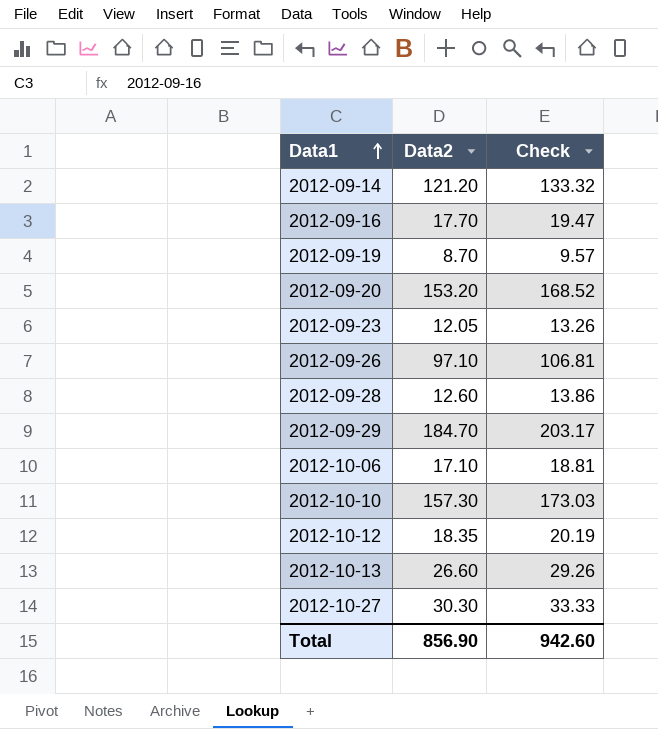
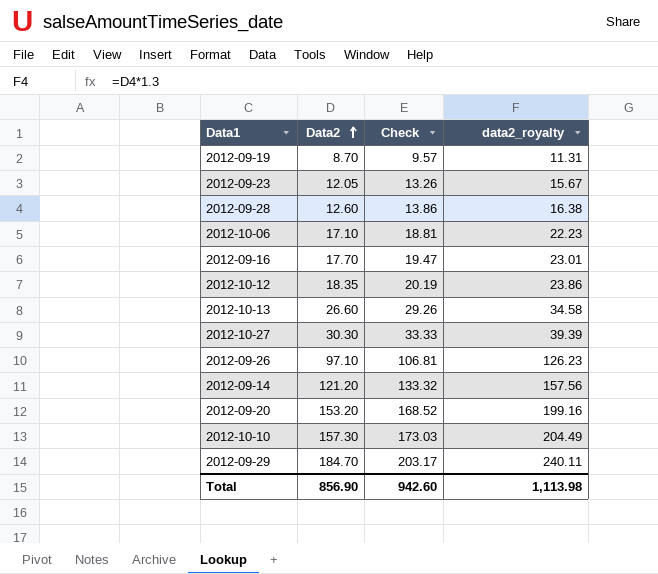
row order: Data1 ascending -> Data2 ascending
column data2_royalty | formula: none -> [Data2] * 1.3

